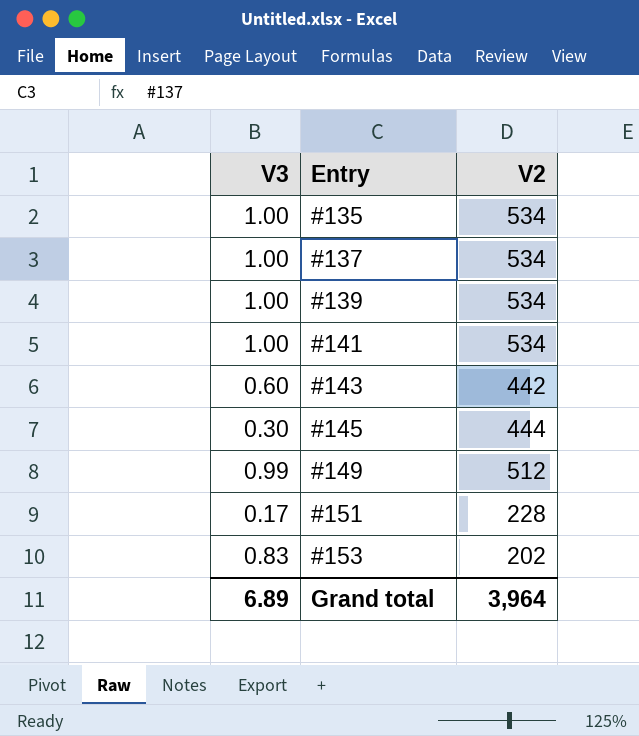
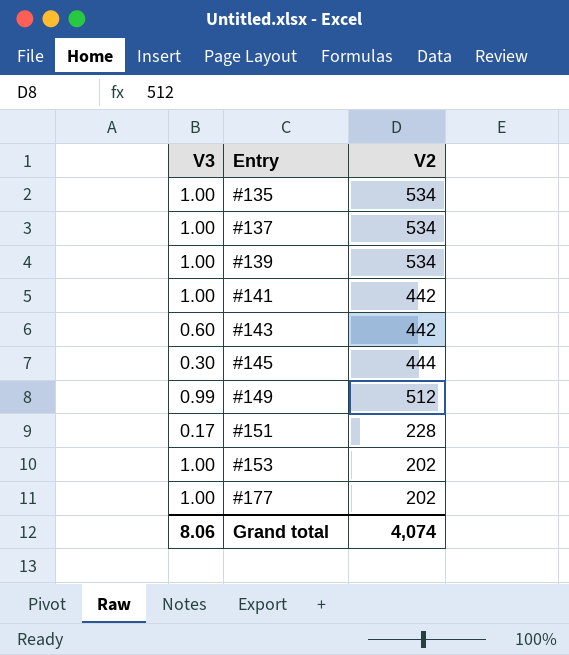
#141 | V2: 534 -> 442
#153 | V3: 0.83 -> 1.00
row #177: none -> 1.00 | 202
Grand total | V3: 6.89 -> 8.06
Grand total | V2: 3,964 -> 4,074

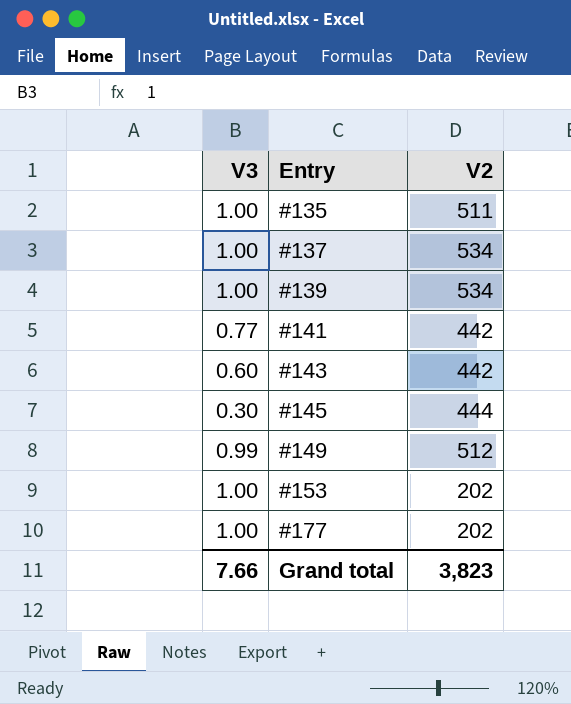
row #151: 0.17 | 228 -> none
#135 | V2: 534 -> 511
#141 | V3: 1.00 -> 0.77
Grand total | V3: 8.06 -> 7.66
Grand total | V2: 4,074 -> 3,823

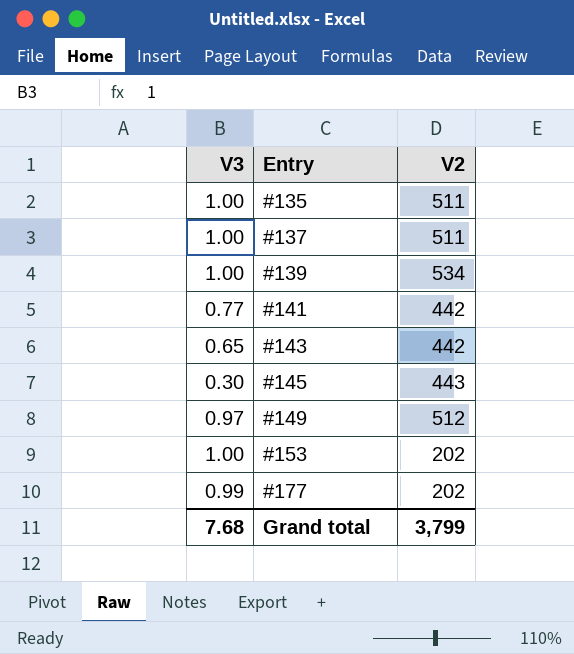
#137 | V2: 534 -> 511
#143 | V3: 0.60 -> 0.65
#145 | V2: 444 -> 443
#149 | V3: 0.99 -> 0.97
#177 | V3: 1.00 -> 0.99
Grand total | V3: 7.66 -> 7.68
Grand total | V2: 3,823 -> 3,799

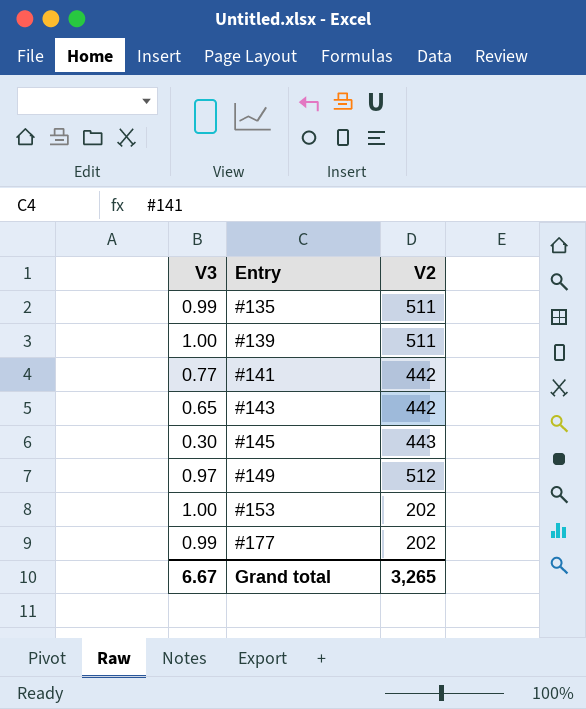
row #137: 1.00 | 511 -> none
#135 | V3: 1.00 -> 0.99
#139 | V2: 534 -> 511
Grand total | V3: 7.68 -> 6.67
Grand total | V2: 3,799 -> 3,265

